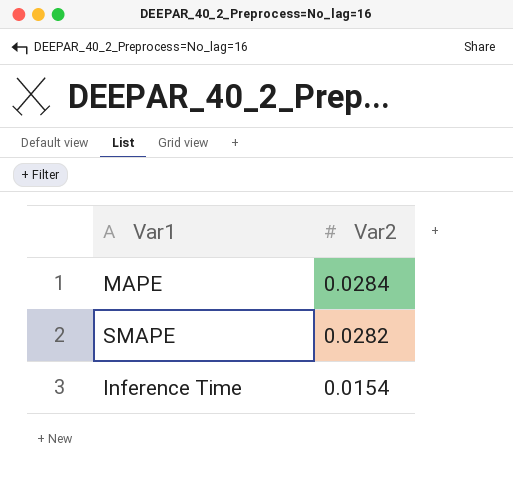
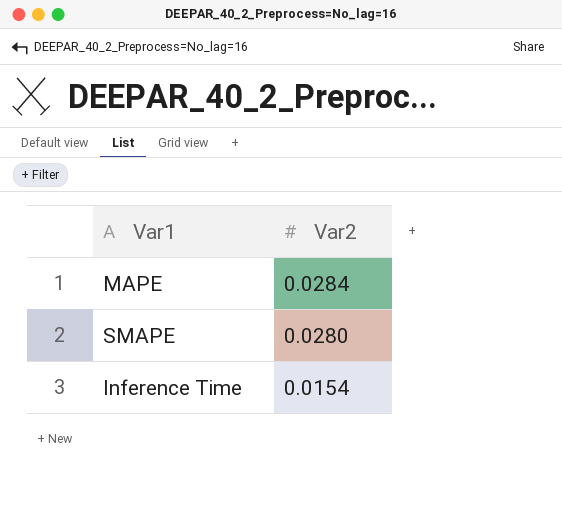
SMAPE | Var2: 0.0282 -> 0.0280

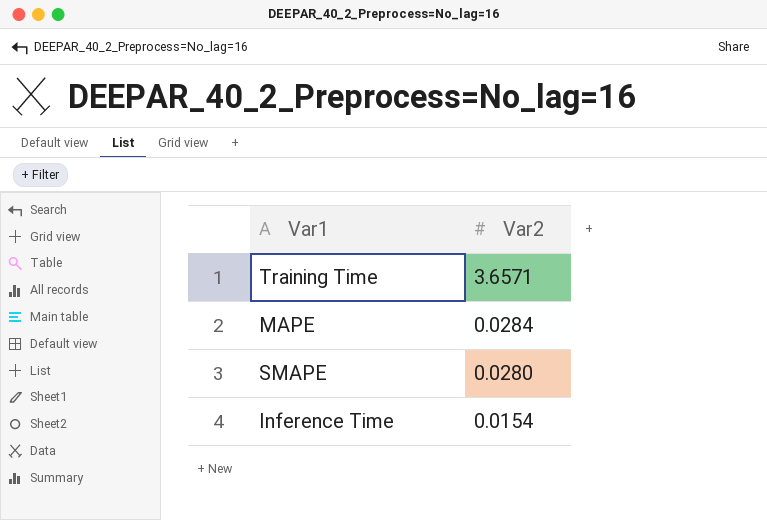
row Training Time: none -> 3.6571

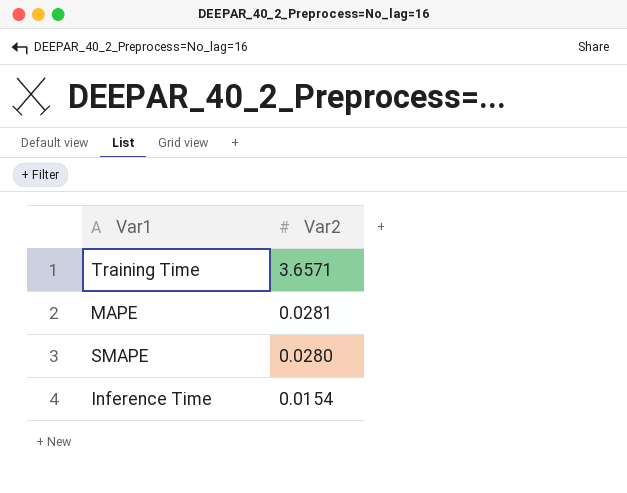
MAPE | Var2: 0.0284 -> 0.0281

